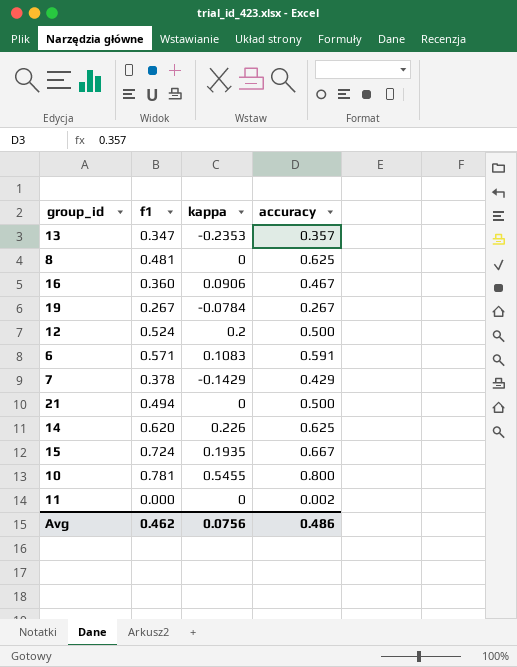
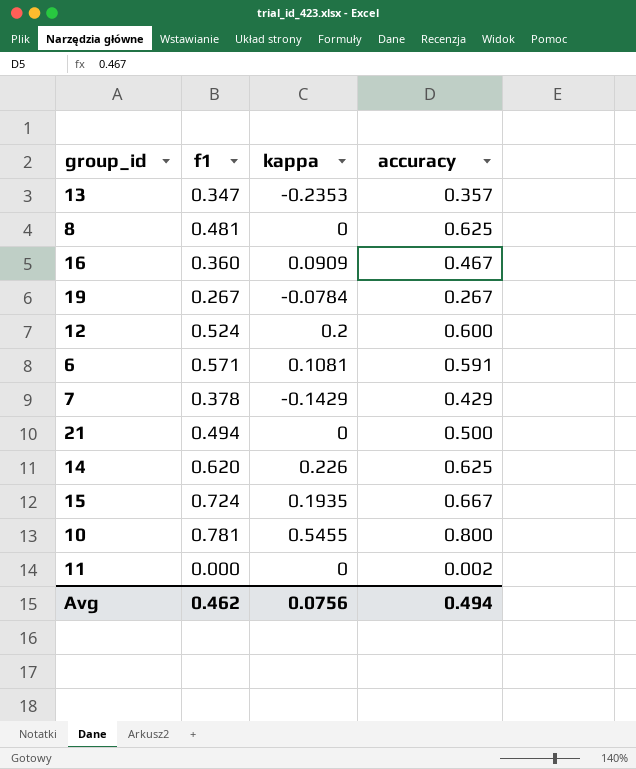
16 | kappa: 0.0906 -> 0.0909
12 | accuracy: 0.500 -> 0.600
6 | kappa: 0.1083 -> 0.1081
Avg | accuracy: 0.486 -> 0.494

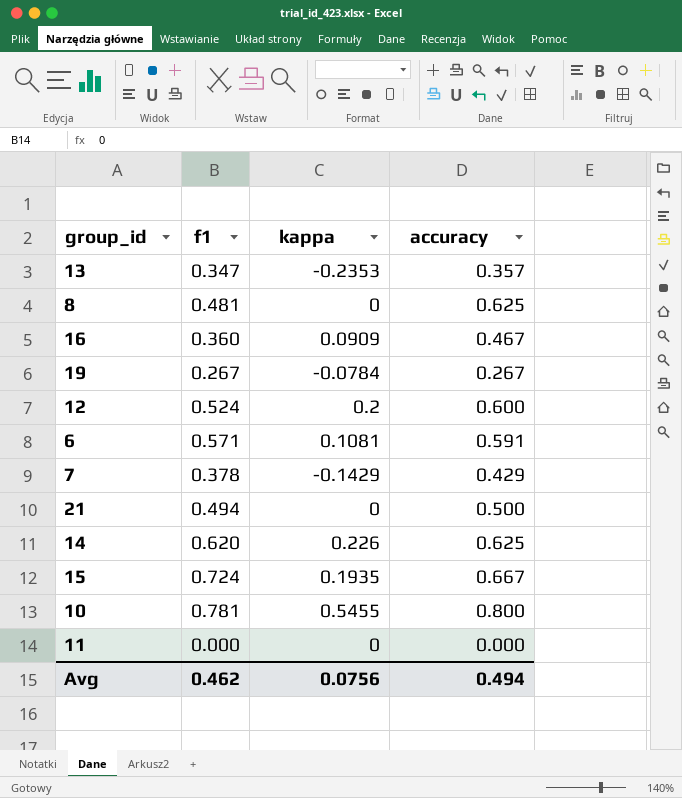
11 | accuracy: 0.002 -> 0.000

